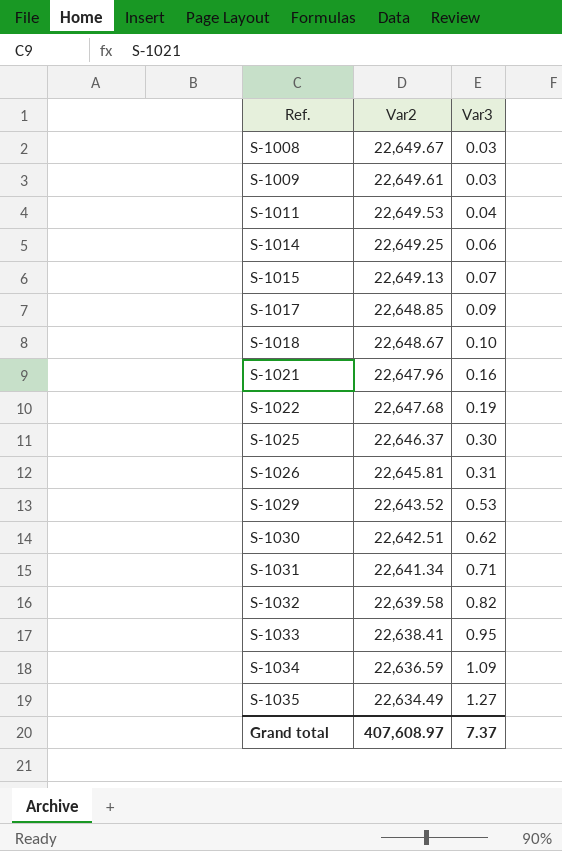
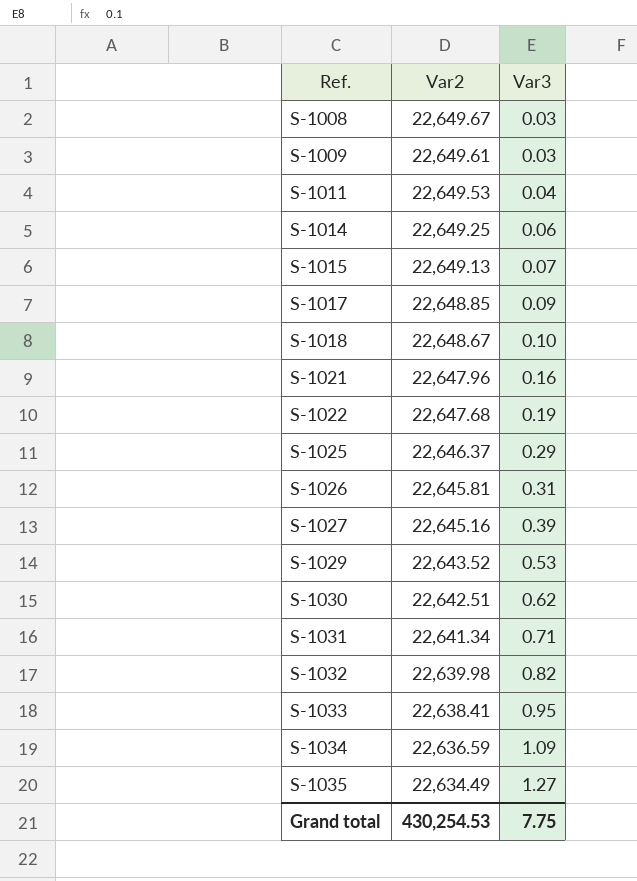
S-1025 | Var3: 0.30 -> 0.29
row S-1027: none -> 22,645.16 | 0.39
S-1032 | Var2: 22,639.58 -> 22,639.98
Grand total | Var2: 407,608.97 -> 430,254.53
Grand total | Var3: 7.37 -> 7.75

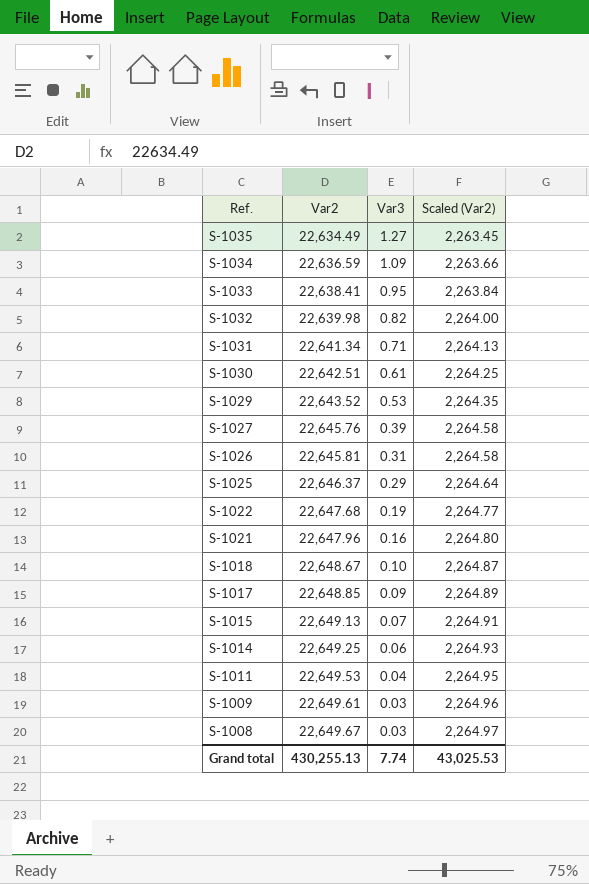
row order: Ref. ascending -> Ref. descending
column Scaled (Var2) | formula: none -> [Var2] * 0.1
S-1030 | Var3: 0.62 -> 0.61
S-1027 | Var2: 22,645.16 -> 22,645.76
Grand total | Var2: 430,254.53 -> 430,255.13
Grand total | Var3: 7.75 -> 7.74

